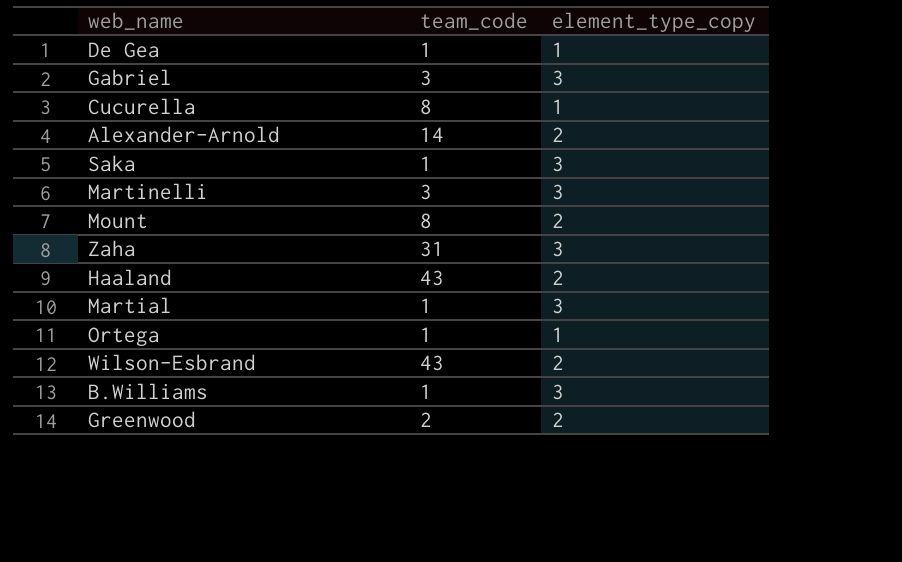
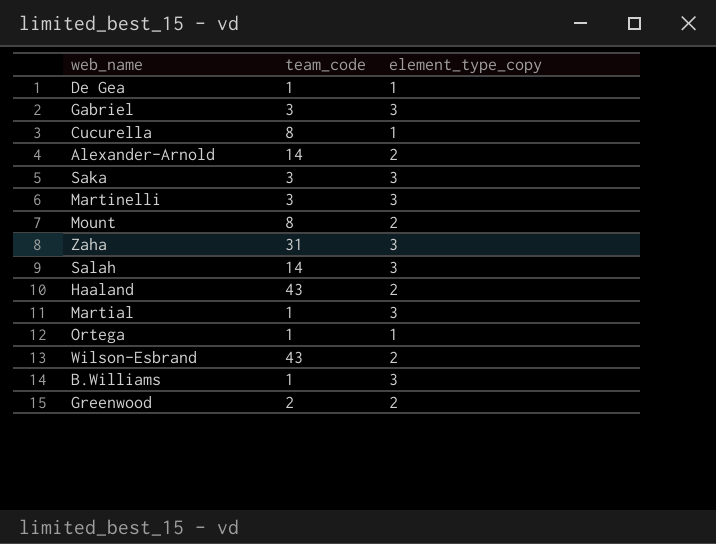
Saka | team_code: 1 -> 3
row Salah: none -> 14 | 3

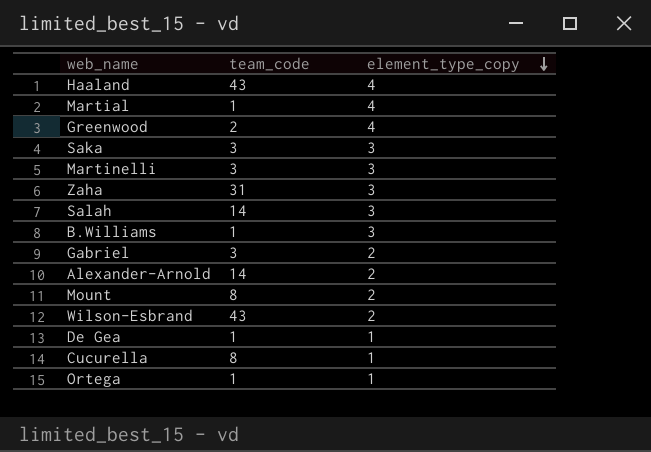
row order: none -> element_type_copy descending
Haaland | element_type_copy: 2 -> 4
Martial | element_type_copy: 3 -> 4
Greenwood | element_type_copy: 2 -> 4
Gabriel | element_type_copy: 3 -> 2

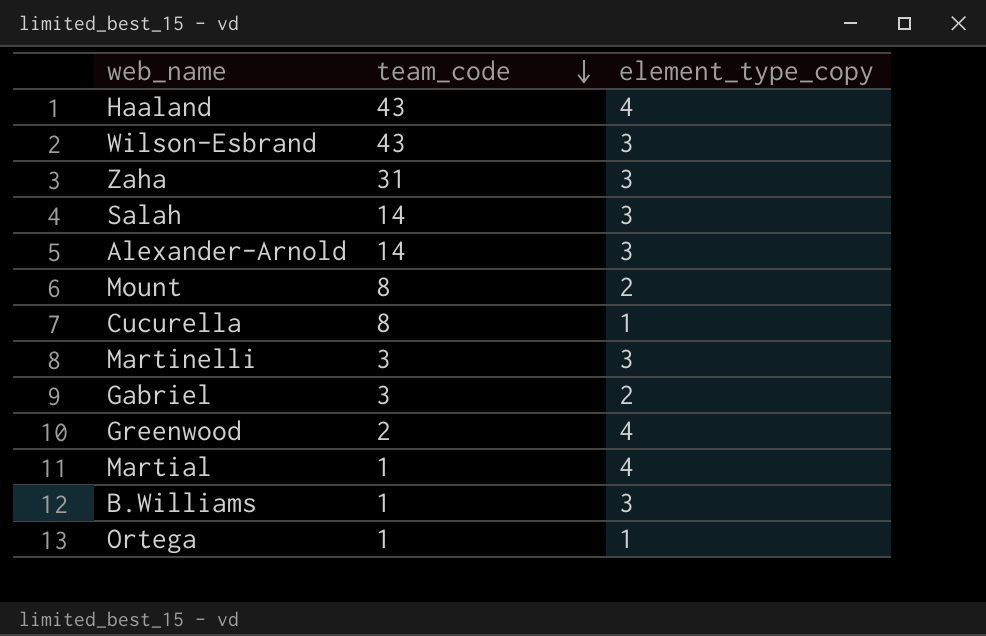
row order: element_type_copy descending -> team_code descending
row Saka: 3 | 3 -> none
row De Gea: 1 | 1 -> none
Wilson-Esbrand | element_type_copy: 2 -> 3
Alexander-Arnold | element_type_copy: 2 -> 3

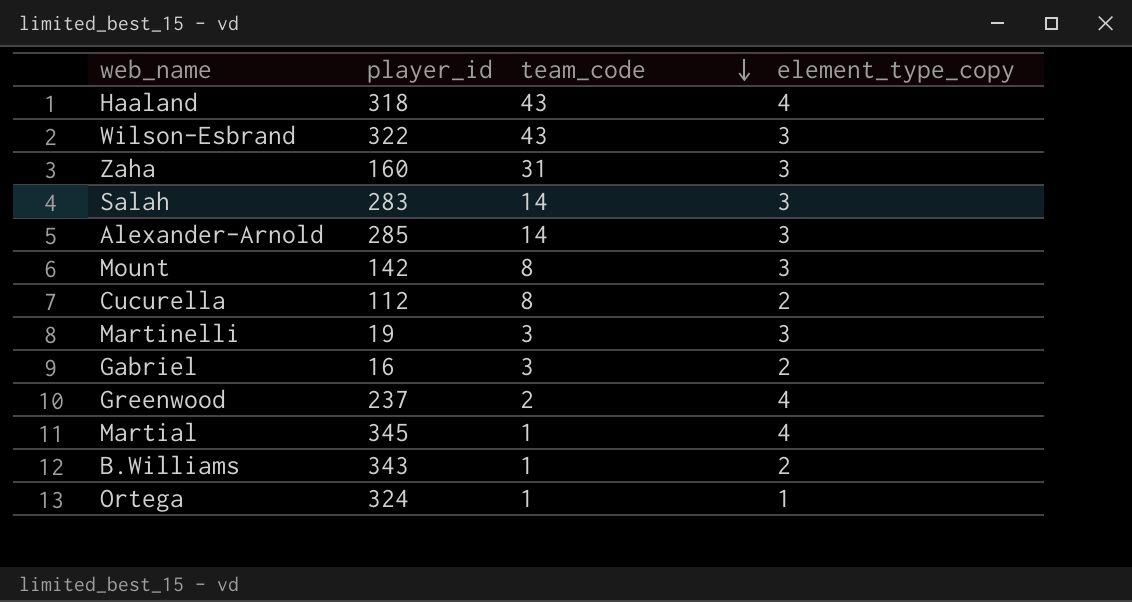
column player_id | position: none -> 2
Mount | element_type_copy: 2 -> 3
Cucurella | element_type_copy: 1 -> 2
B.Williams | element_type_copy: 3 -> 2

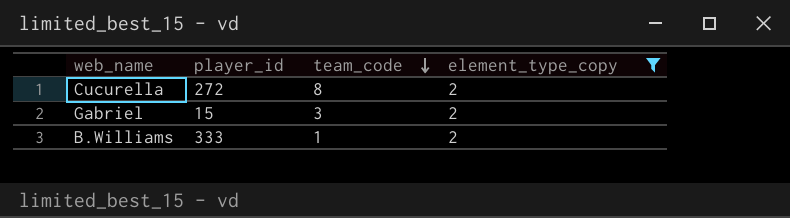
filter: none -> element_type_copy = 2
Cucurella | player_id: 112 -> 272
Gabriel | player_id: 16 -> 15
B.Williams | player_id: 343 -> 333

